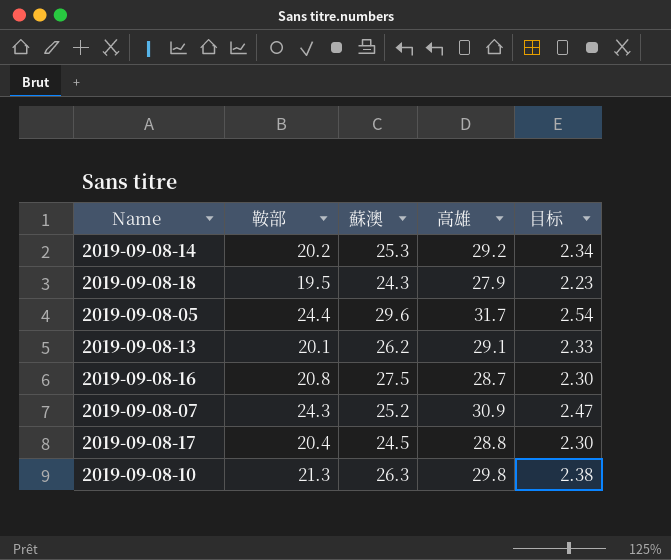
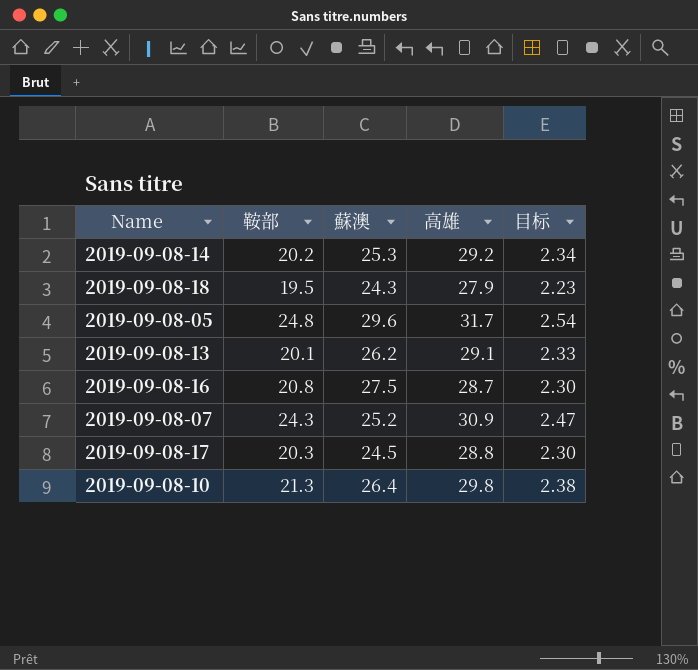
2019-09-08-05 | 鞍部: 24.4 -> 24.8
2019-09-08-17 | 鞍部: 20.4 -> 20.3
2019-09-08-10 | 蘇澳: 26.3 -> 26.4

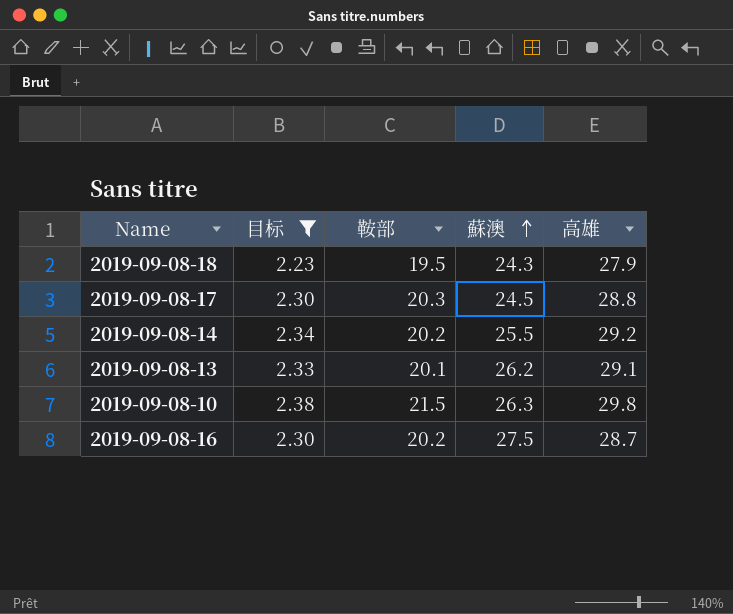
filter: none -> 目标 <= 2.38
row order: none -> 蘇澳 ascending
column 目标 | position: 5 -> 2
2019-09-08-14 | 蘇澳: 25.3 -> 25.5
2019-09-08-10 | 鞍部: 21.3 -> 21.5
2019-09-08-10 | 蘇澳: 26.4 -> 26.3
2019-09-08-16 | 鞍部: 20.8 -> 20.2

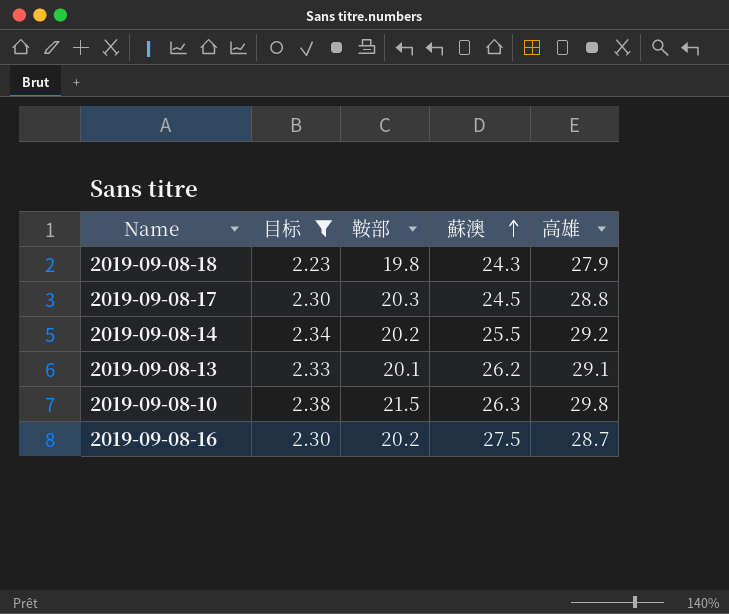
2019-09-08-18 | 鞍部: 19.5 -> 19.8

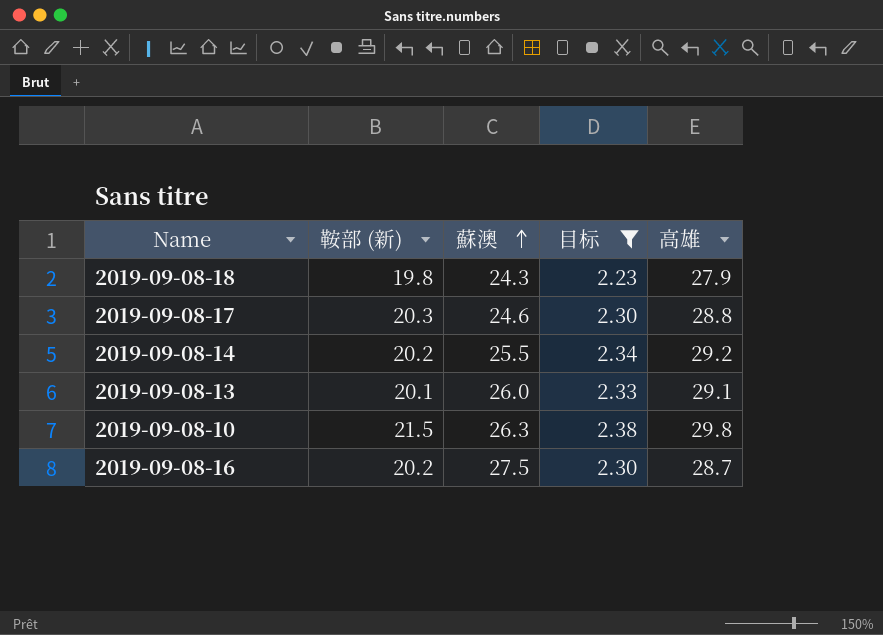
column name: 鞍部 -> 鞍部 (新)
column 目标 | position: 2 -> 4
2019-09-08-17 | 蘇澳: 24.5 -> 24.6
2019-09-08-13 | 蘇澳: 26.2 -> 26.0

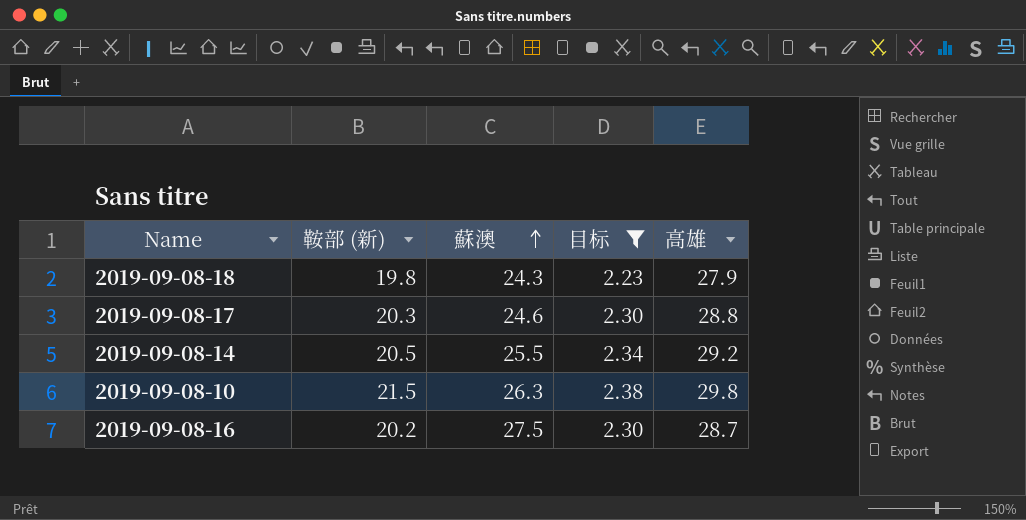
row 2019-09-08-13: 20.1 | 26.0 | 2.33 | 29.1 -> none
2019-09-08-14 | 鞍部 (新): 20.2 -> 20.5

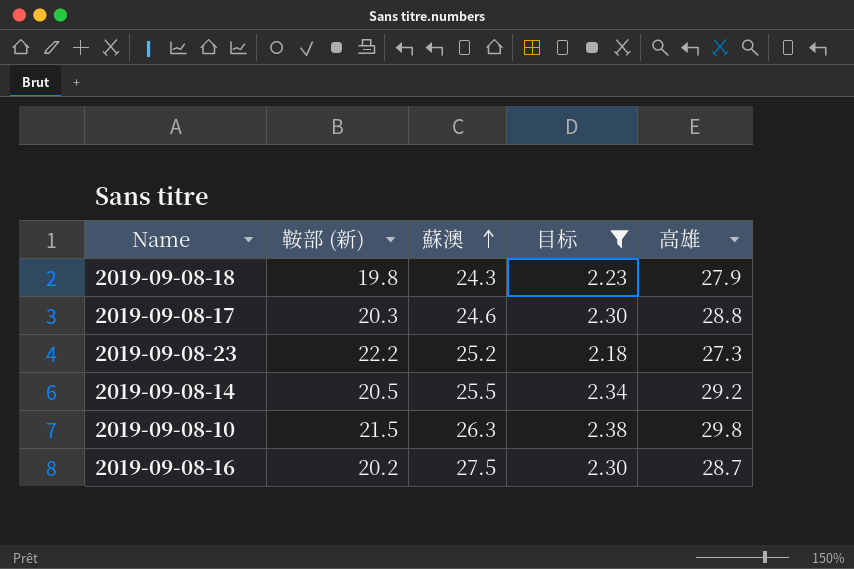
row 2019-09-08-23: none -> 22.2 | 25.2 | 2.18 | 27.3

